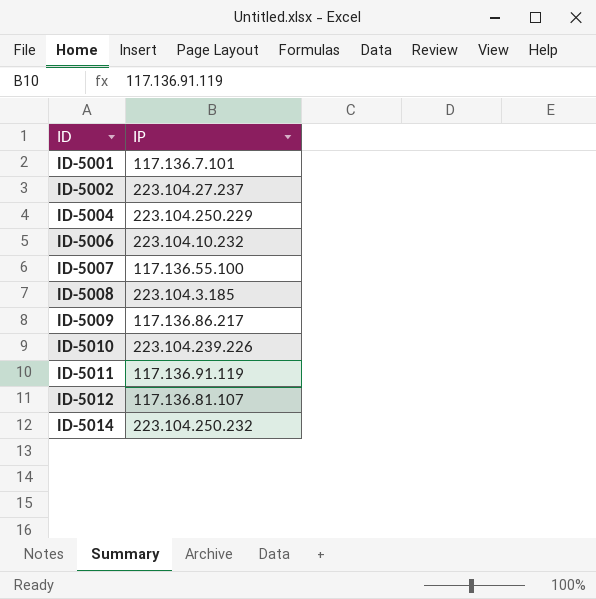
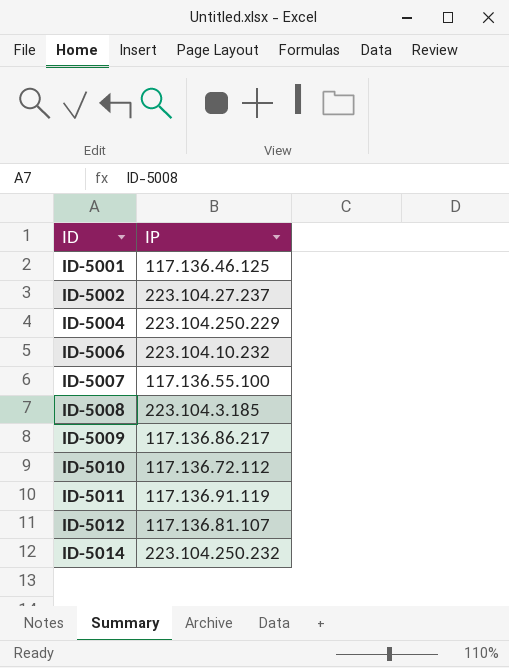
ID-5001 | IP: 117.136.7.101 -> 117.136.46.125
ID-5010 | IP: 223.104.239.226 -> 117.136.72.112

